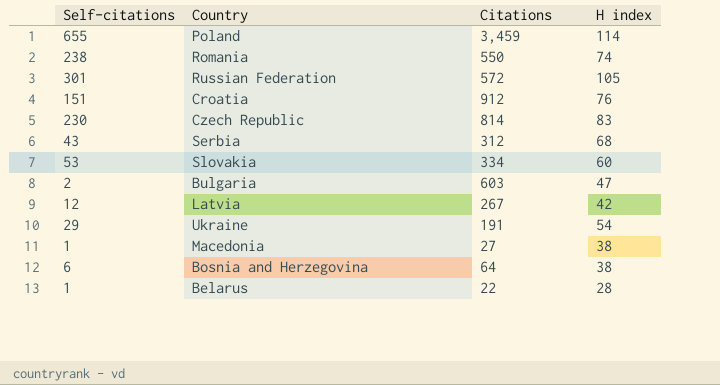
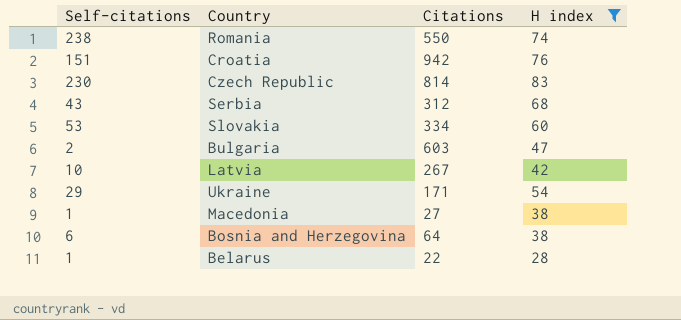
filter: none -> H index <= 83
Croatia | Citations: 912 -> 942
Latvia | Self-citations: 12 -> 10
Ukraine | Citations: 191 -> 171

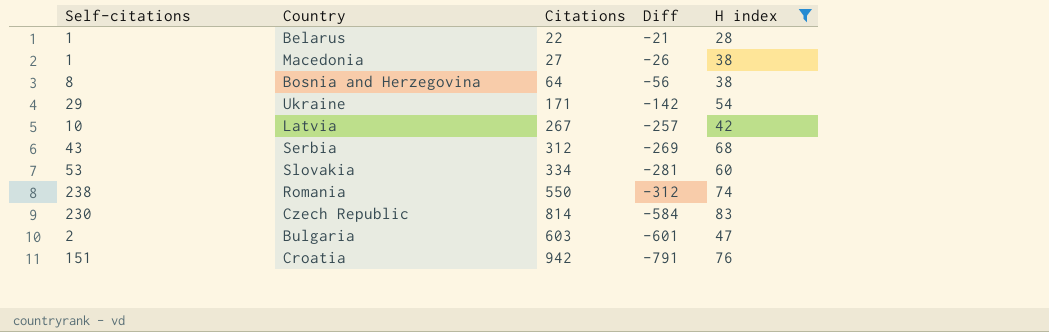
row order: none -> Diff descending
column Diff | formula: none -> [Self-citations] - [Citations]
Bosnia and Herzegovina | Self-citations: 6 -> 8

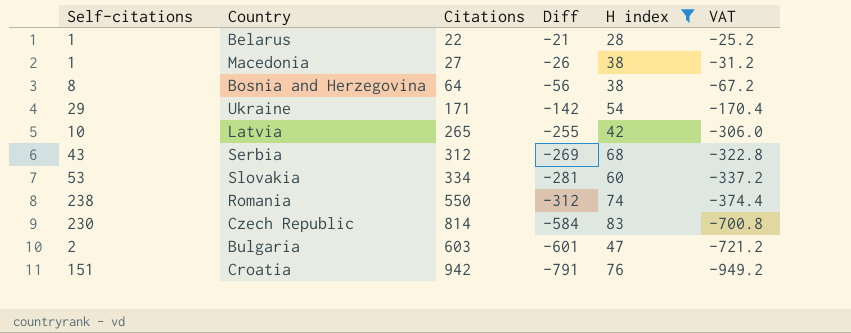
column VAT | formula: none -> [Diff] * 1.2
Latvia | Citations: 267 -> 265
Latvia | Diff: -257 -> -255

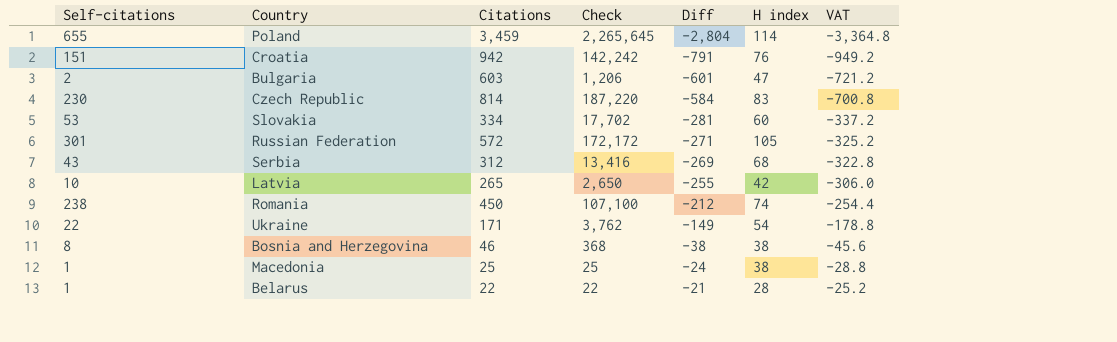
filter: H index <= 83 -> none
row order: Diff descending -> Diff ascending
column Check | formula: none -> [Self-citations] * [Citations]
Romania | Citations: 550 -> 450
Romania | Diff: -312 -> -212
Romania | VAT: -374.4 -> -254.4
Ukraine | Self-citations: 29 -> 22
Ukraine | Diff: -142 -> -149
Ukraine | VAT: -170.4 -> -178.8
Bosnia and Herzegovina | Citations: 64 -> 46
Bosnia and Herzegovina | Diff: -56 -> -38
Bosnia and Herzegovina | VAT: -67.2 -> -45.6
Macedonia | Citations: 27 -> 25
Macedonia | Diff: -26 -> -24
Macedonia | VAT: -31.2 -> -28.8

